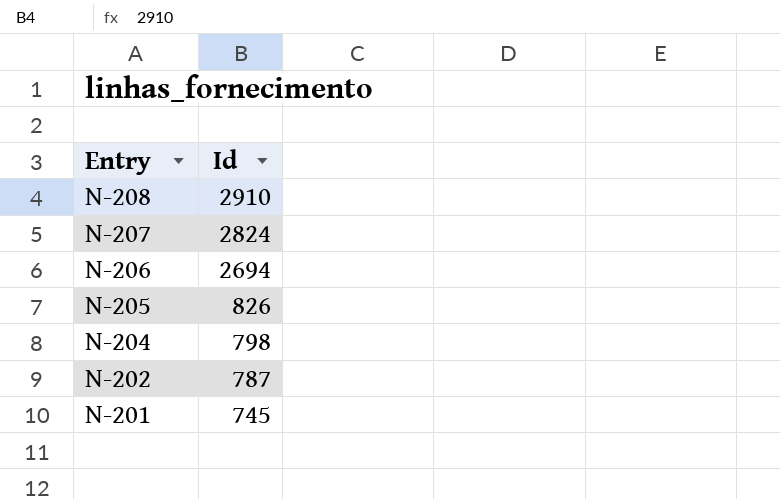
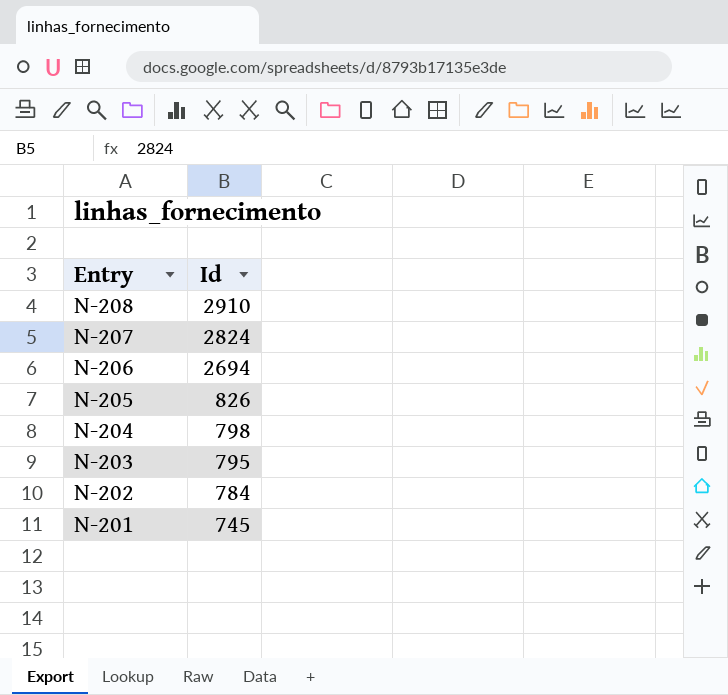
row N-203: none -> 795
N-202 | Id: 787 -> 784

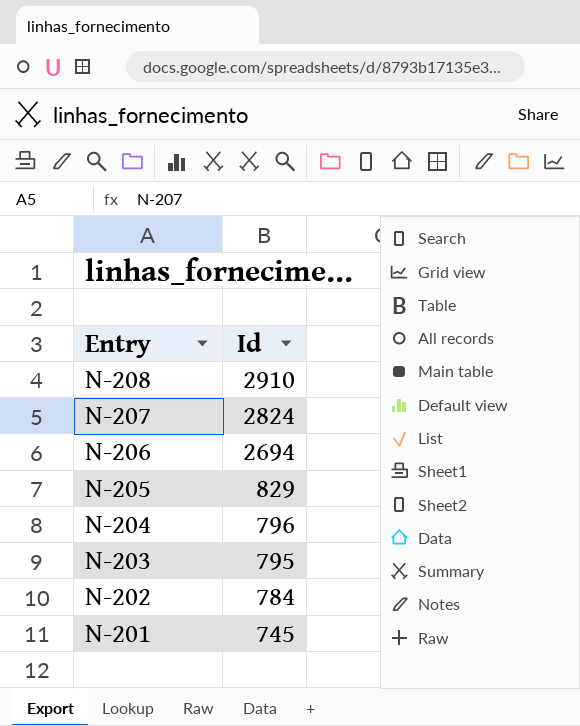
N-205 | Id: 826 -> 829
N-204 | Id: 798 -> 796

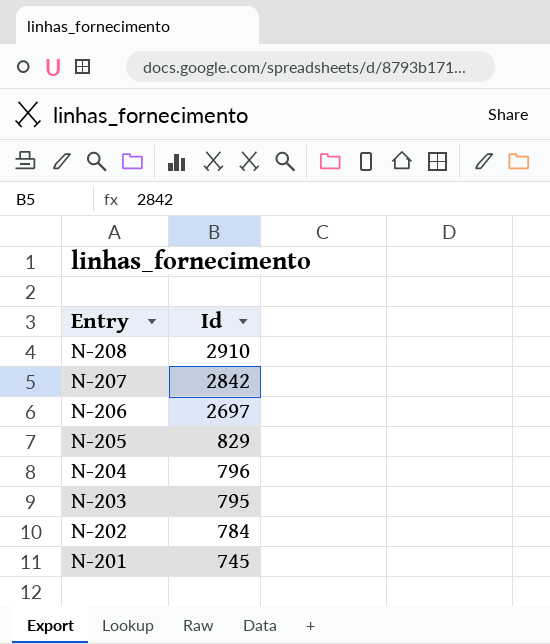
N-207 | Id: 2824 -> 2842
N-206 | Id: 2694 -> 2697

